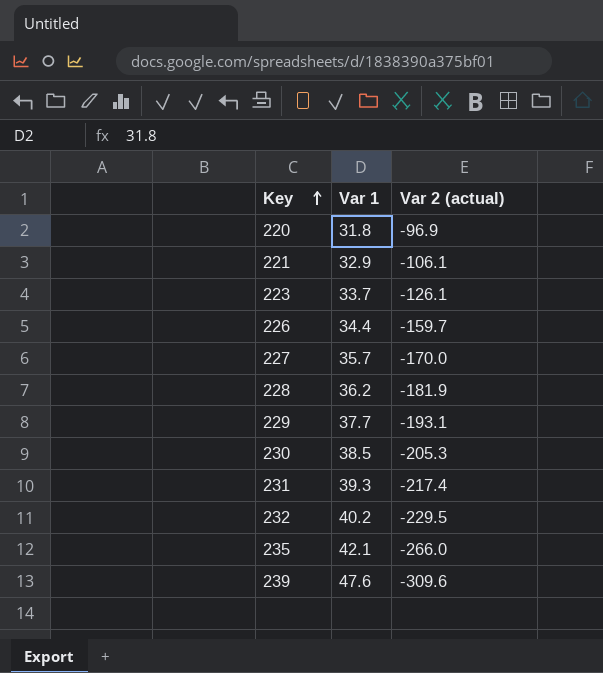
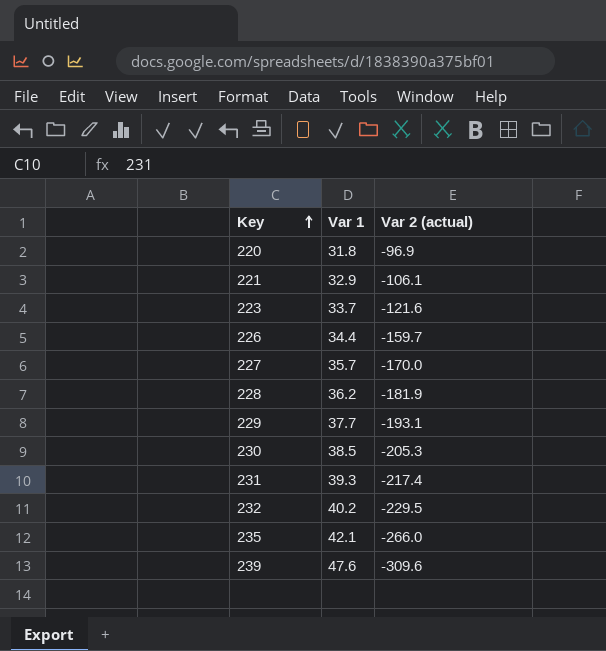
223 | Var 2 (actual): -126.1 -> -121.6

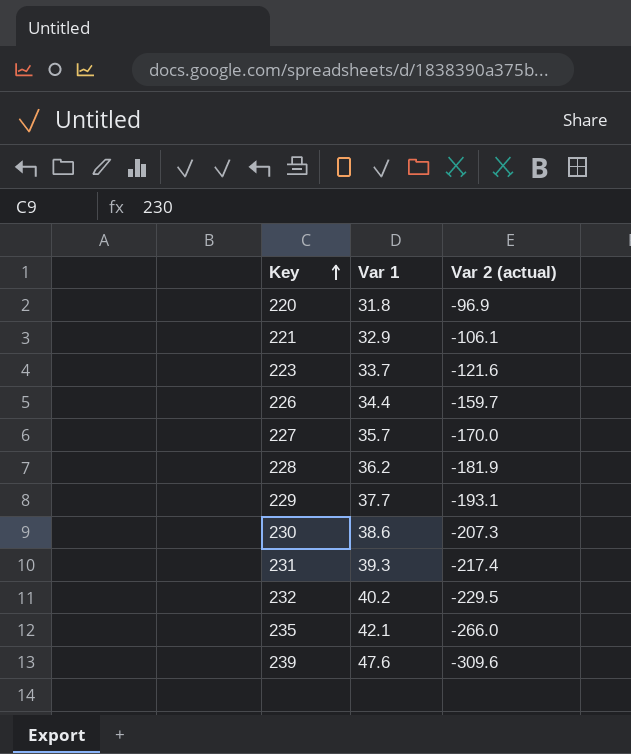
230 | Var 1: 38.5 -> 38.6
230 | Var 2 (actual): -205.3 -> -207.3

